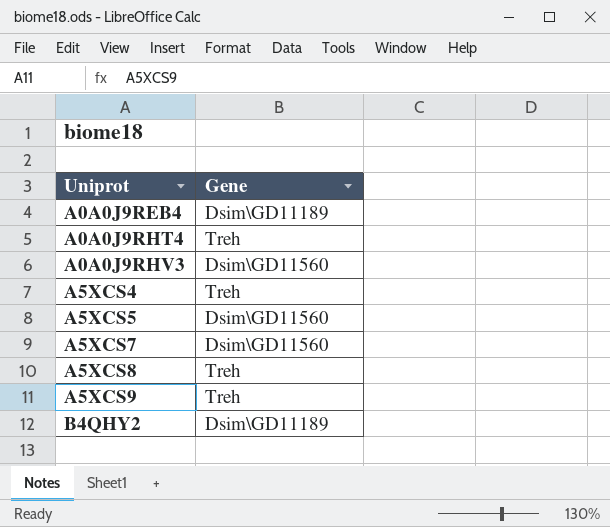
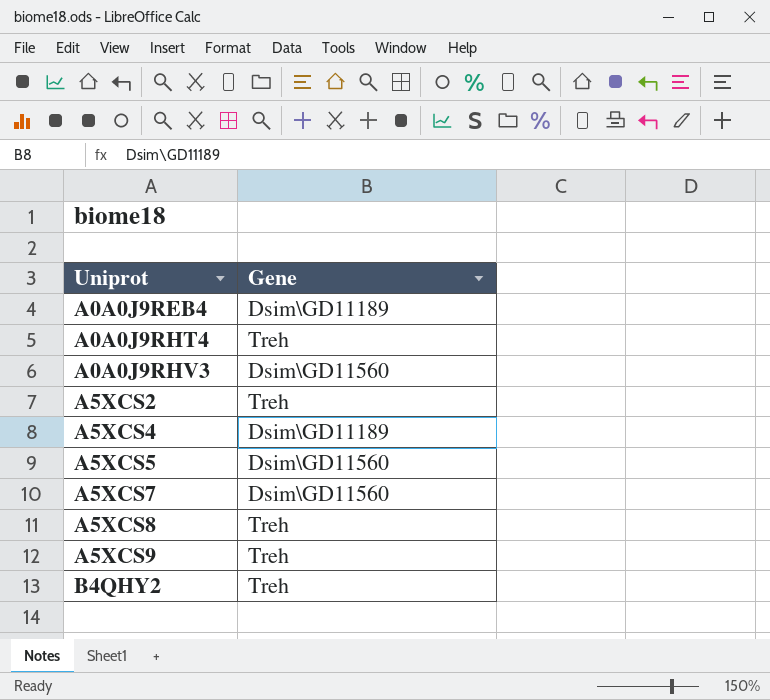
row A5XCS2: none -> Treh
A5XCS4 | Gene: Treh -> Dsim\GD11189
B4QHY2 | Gene: Dsim\GD11189 -> Treh

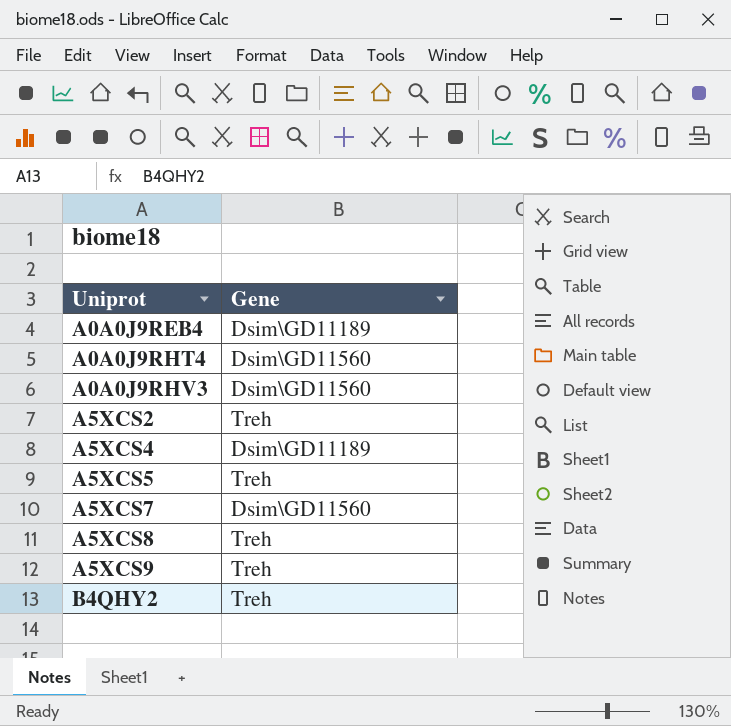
A0A0J9RHT4 | Gene: Treh -> Dsim\GD11560
A5XCS5 | Gene: Dsim\GD11560 -> Treh

